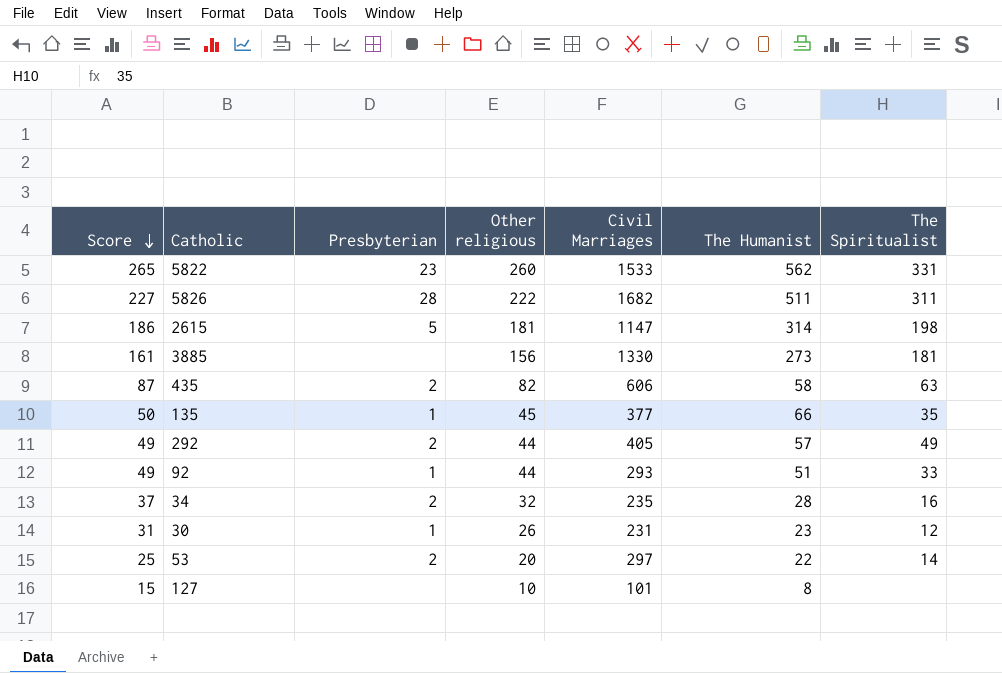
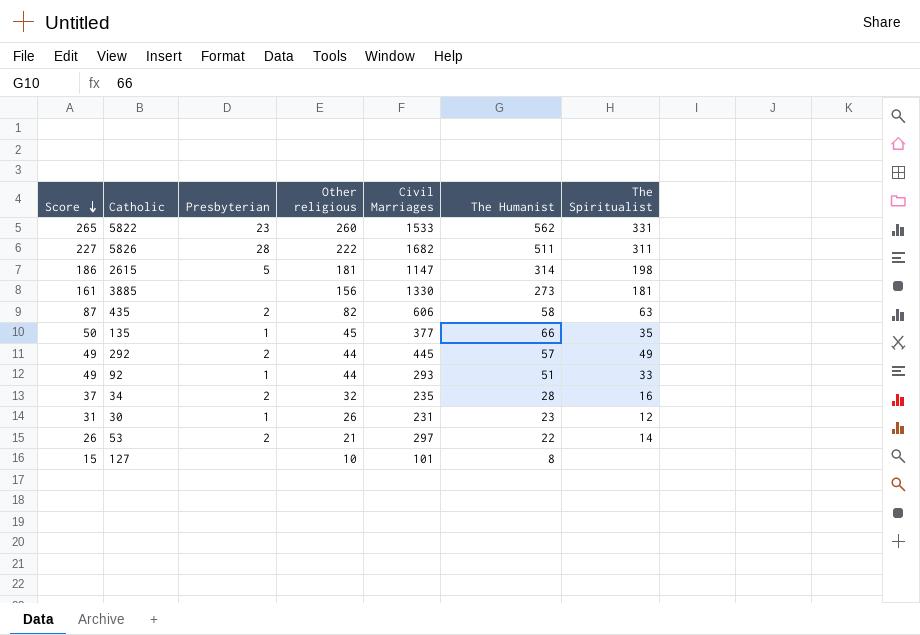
292 | Civil Marriages: 405 -> 445
53 | Score: 25 -> 26
53 | Other religious: 20 -> 21

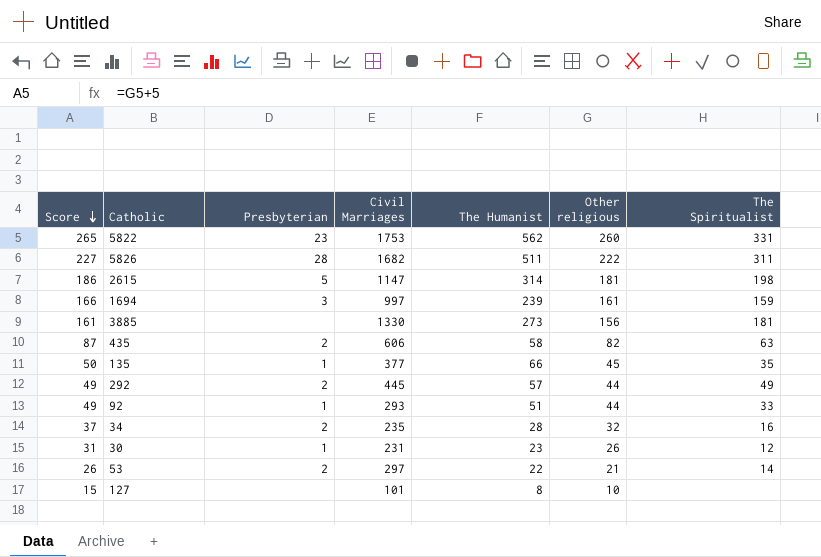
column Other religious | position: 4 -> 6
5822 | Civil Marriages: 1533 -> 1753
row 1694: none -> 166 | 3 | 997 | 239 | 161 | 159

